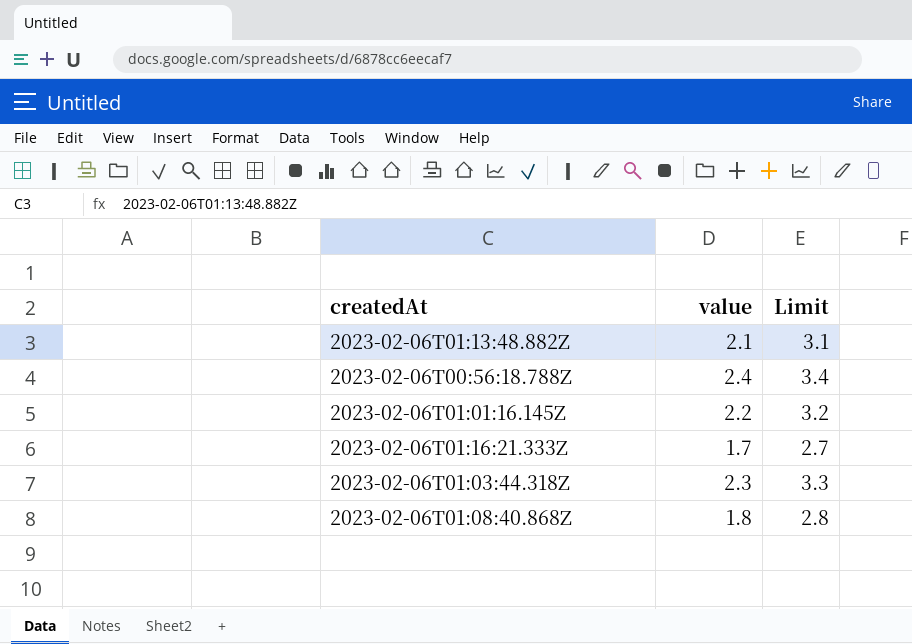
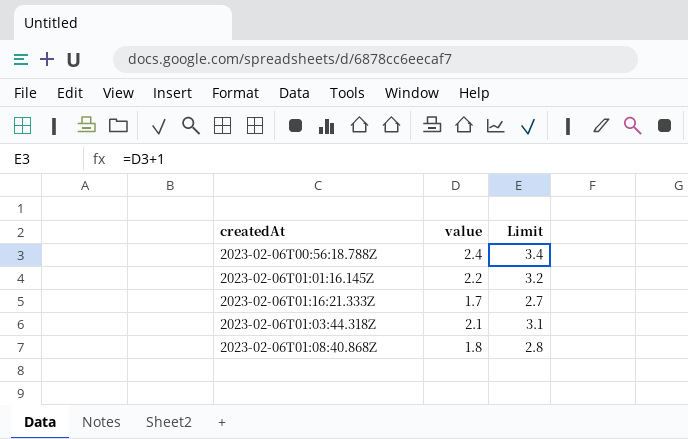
row 2023-02-06T01:13:48.882Z: 2.1 | 3.1 -> none
2023-02-06T01:03:44.318Z | value: 2.3 -> 2.1
2023-02-06T01:03:44.318Z | Limit: 3.3 -> 3.1

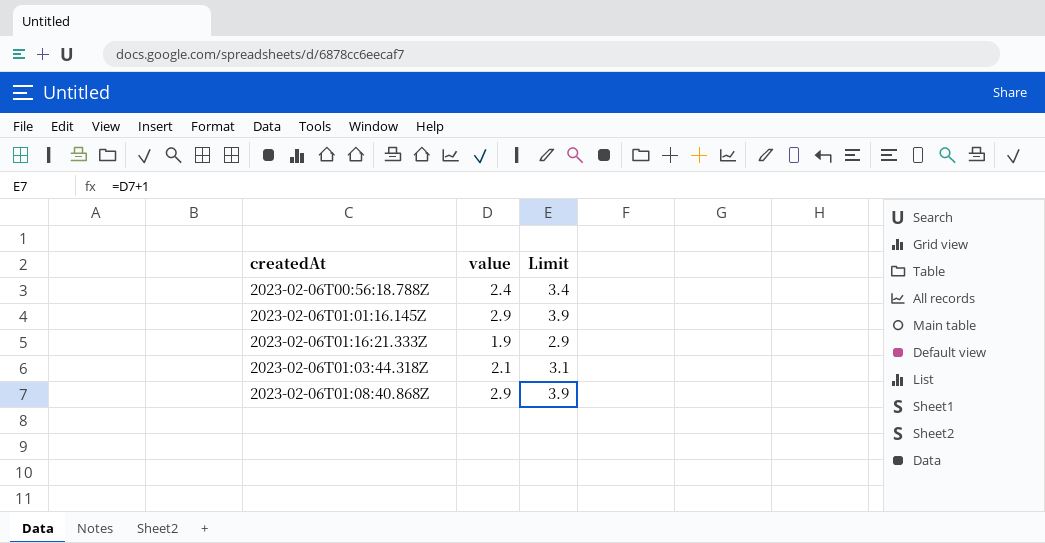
2023-02-06T01:01:16.145Z | value: 2.2 -> 2.9
2023-02-06T01:01:16.145Z | Limit: 3.2 -> 3.9
2023-02-06T01:16:21.333Z | value: 1.7 -> 1.9
2023-02-06T01:16:21.333Z | Limit: 2.7 -> 2.9
2023-02-06T01:08:40.868Z | value: 1.8 -> 2.9
2023-02-06T01:08:40.868Z | Limit: 2.8 -> 3.9

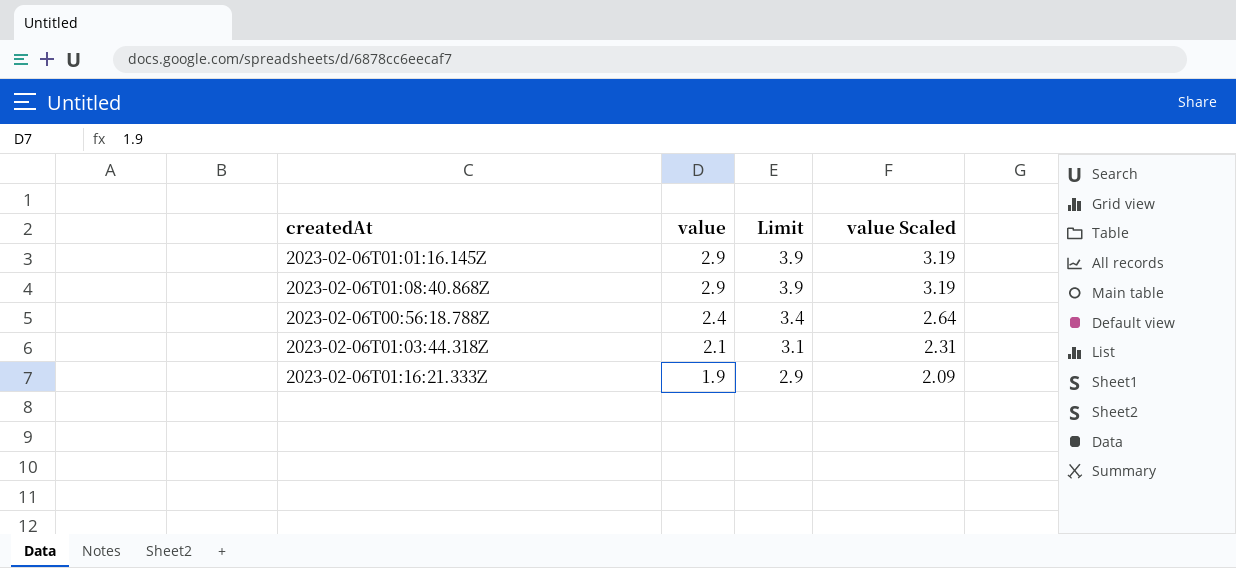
row order: none -> value descending
column value Scaled | formula: none -> [value] * 1.1

